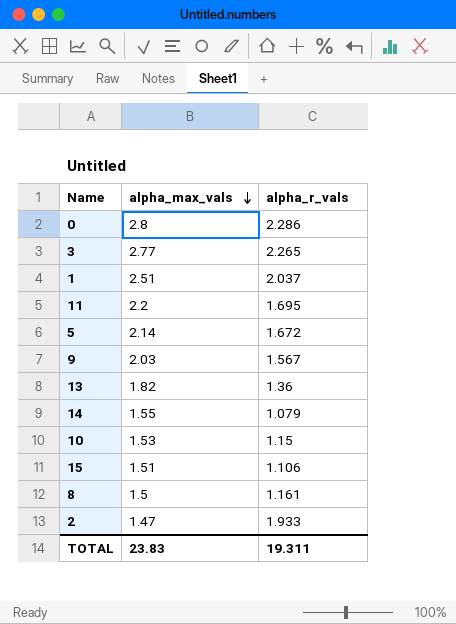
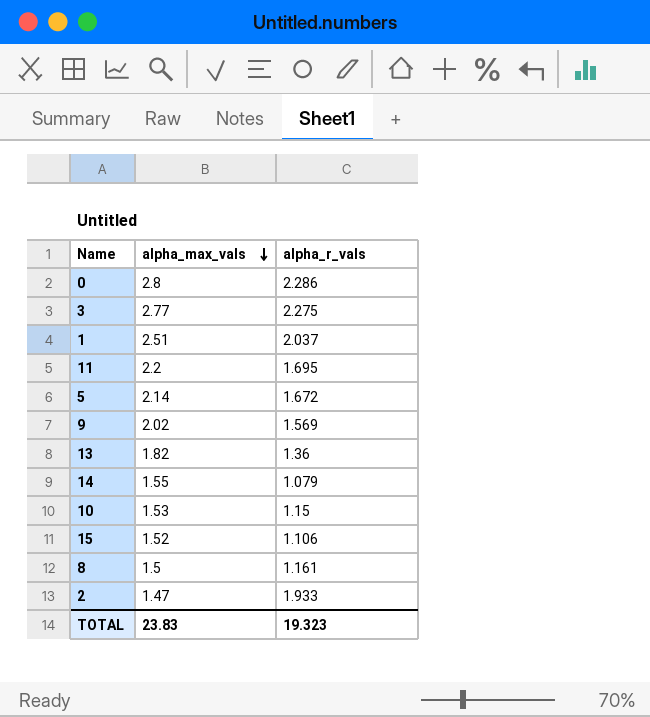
3 | alpha_r_vals: 2.265 -> 2.275
9 | alpha_max_vals: 2.03 -> 2.02
9 | alpha_r_vals: 1.567 -> 1.569
15 | alpha_max_vals: 1.51 -> 1.52
TOTAL | alpha_r_vals: 19.311 -> 19.323

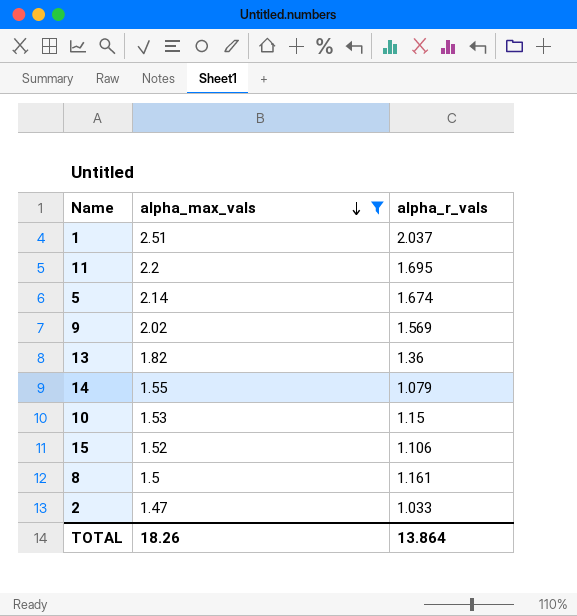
filter: none -> alpha_max_vals <= 2.51
5 | alpha_r_vals: 1.672 -> 1.674
2 | alpha_r_vals: 1.933 -> 1.033
TOTAL | alpha_max_vals: 23.83 -> 18.26
TOTAL | alpha_r_vals: 19.323 -> 13.864

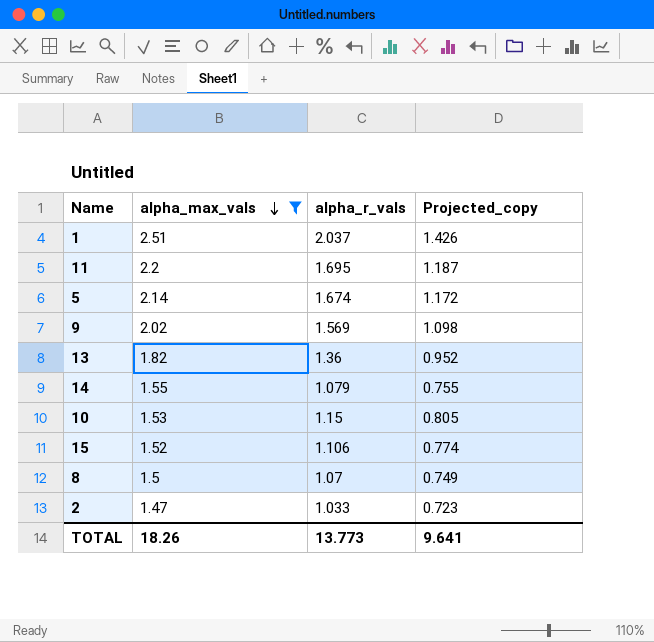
column Projected_copy | formula: none -> [alpha_r_vals] * 0.7
8 | alpha_r_vals: 1.161 -> 1.07
TOTAL | alpha_r_vals: 13.864 -> 13.773

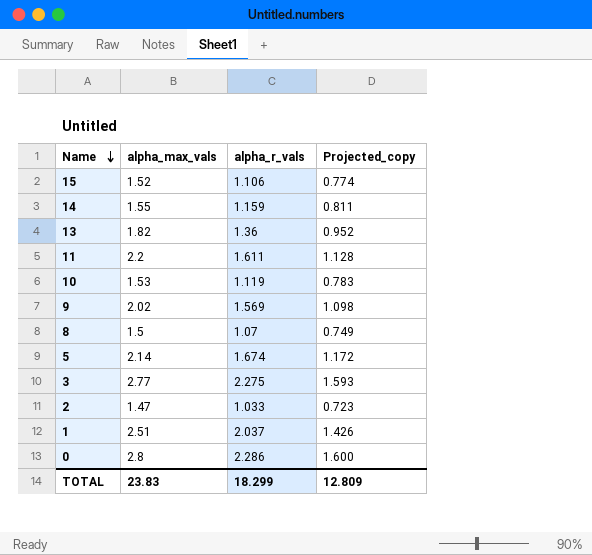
filter: alpha_max_vals <= 2.51 -> none
row order: alpha_max_vals descending -> Name descending
14 | alpha_r_vals: 1.079 -> 1.159
14 | Projected_copy: 0.755 -> 0.811
11 | alpha_r_vals: 1.695 -> 1.611
11 | Projected_copy: 1.187 -> 1.128
10 | alpha_r_vals: 1.15 -> 1.119
10 | Projected_copy: 0.805 -> 0.783
TOTAL | alpha_max_vals: 18.26 -> 23.83
TOTAL | alpha_r_vals: 13.773 -> 18.299
TOTAL | Projected_copy: 9.641 -> 12.809

